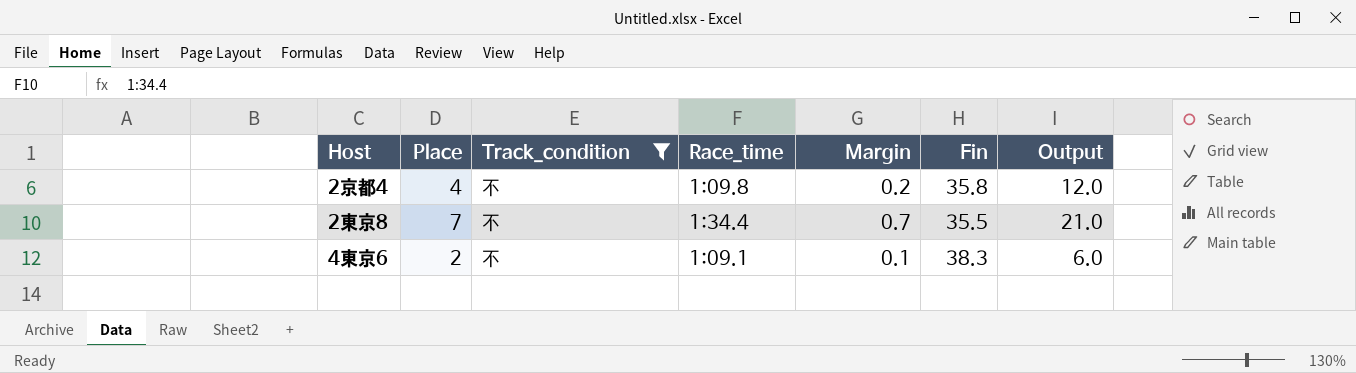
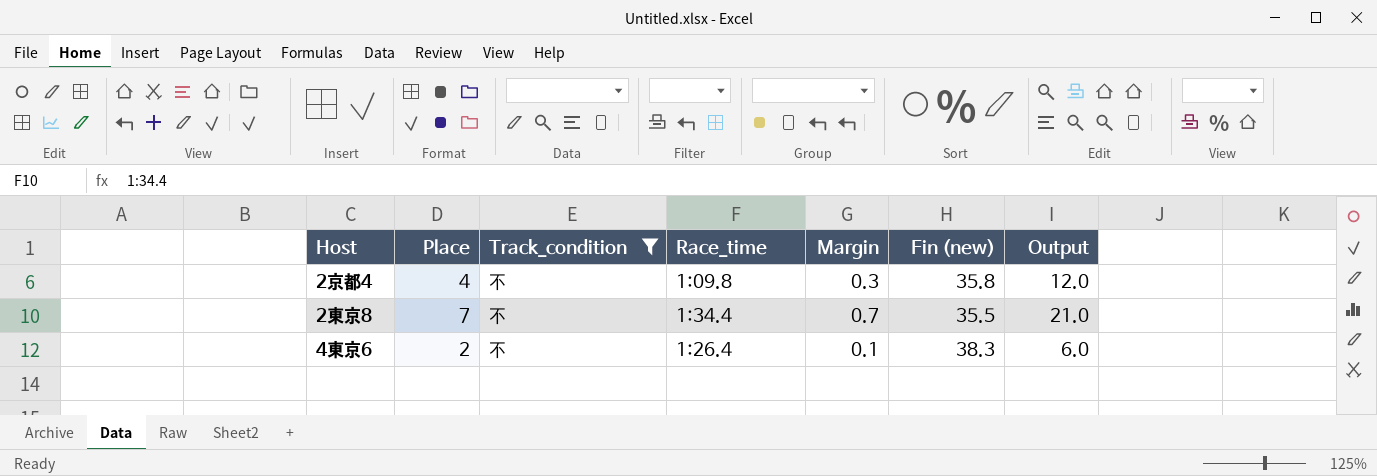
column name: Fin -> Fin (new)
2京都4 | Margin: 0.2 -> 0.3
4東京6 | Race_time: 1:09.1 -> 1:26.4

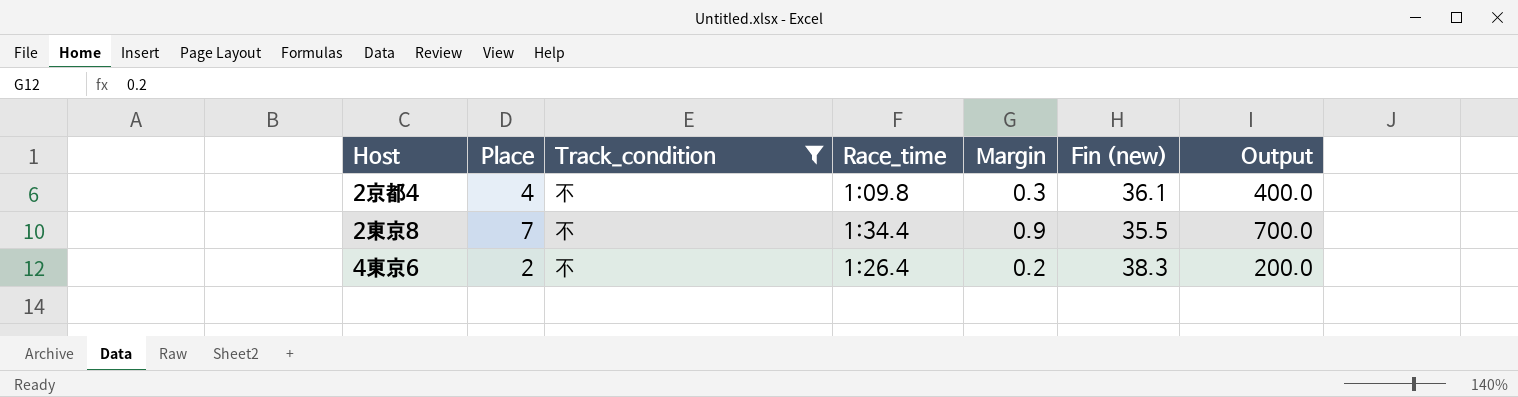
column Output | formula: [Place] * 3 -> [Place] * 100
2京都4 | Fin (new): 35.8 -> 36.1
2東京8 | Margin: 0.7 -> 0.9
4東京6 | Margin: 0.1 -> 0.2

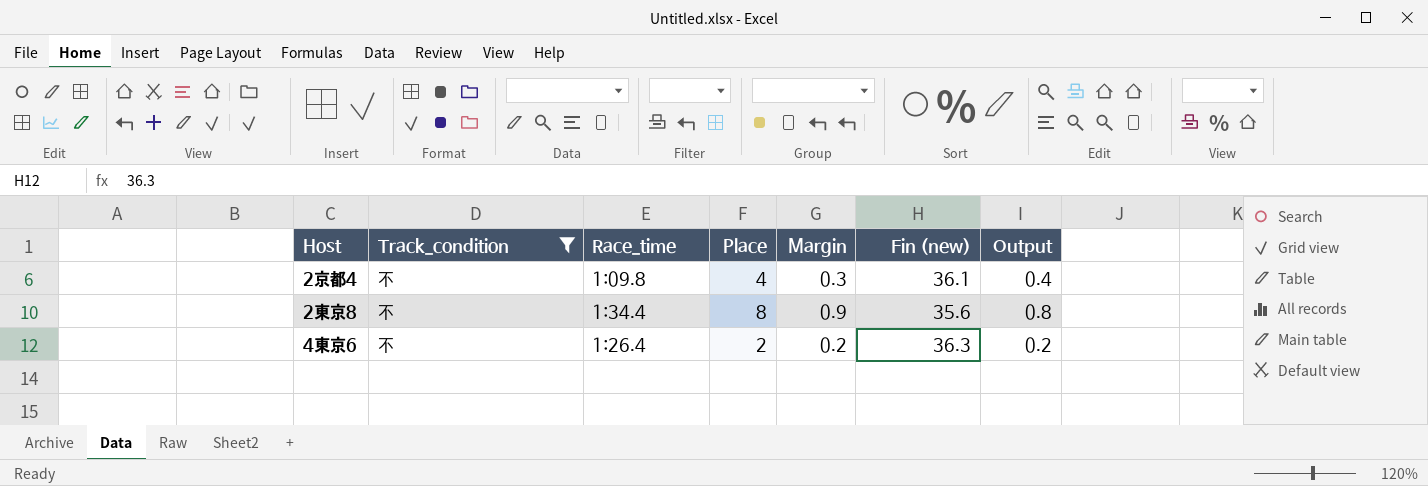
column Place | position: 2 -> 4
column Output | formula: [Place] * 100 -> [Place] * 0.1
2東京8 | Place: 7 -> 8
2東京8 | Fin (new): 35.5 -> 35.6
4東京6 | Fin (new): 38.3 -> 36.3

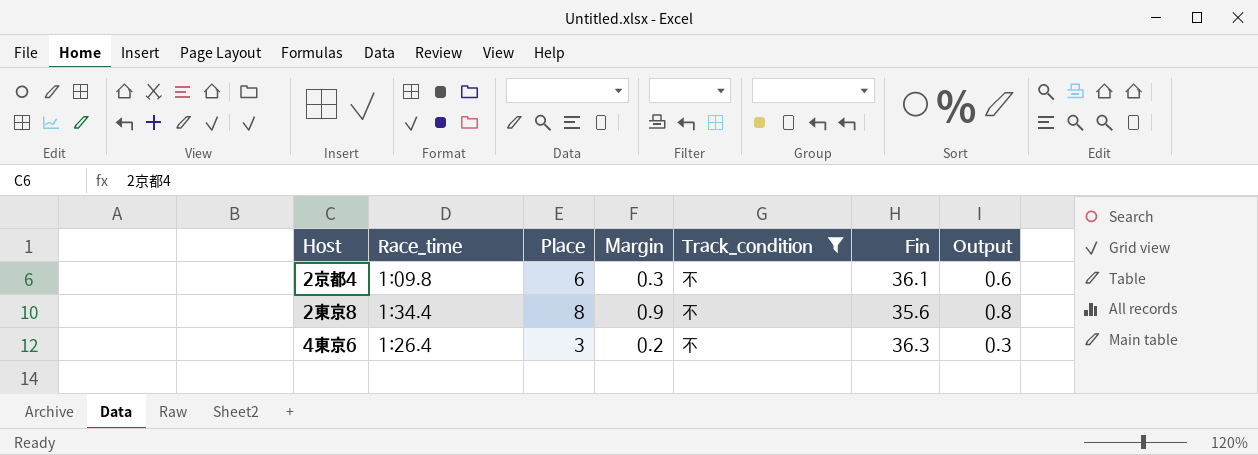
column Track_condition | position: 2 -> 5
column name: Fin (new) -> Fin
2京都4 | Place: 4 -> 6
2京都4 | Output: 0.4 -> 0.6
4東京6 | Place: 2 -> 3
4東京6 | Output: 0.2 -> 0.3

